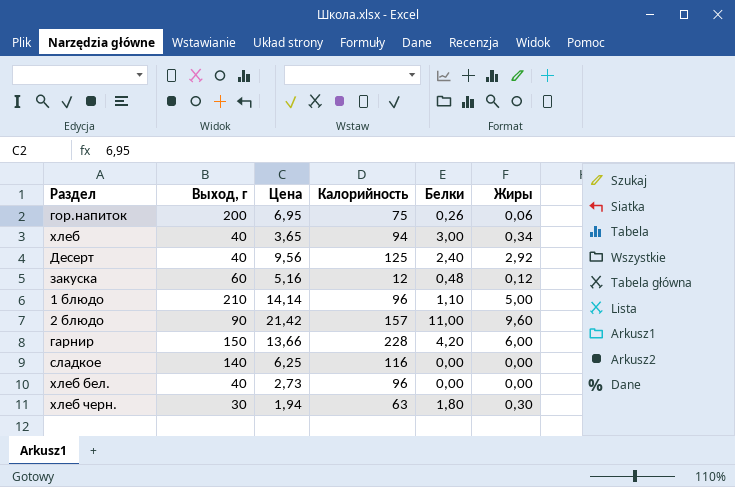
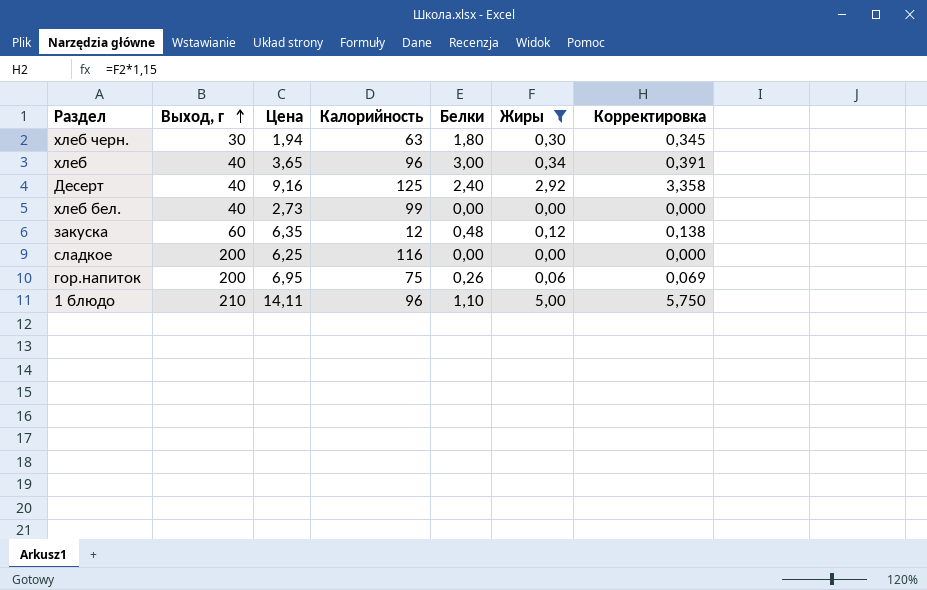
filter: none -> Жиры <= 5,00
row order: none -> Выход, г ascending
column Корректировка | formula: none -> [Жиры] * 1,15
хлеб | Калорийность: 94 -> 96
Десерт | Цена: 9,56 -> 9,16
хлеб бел. | Калорийность: 96 -> 99
закуска | Цена: 5,16 -> 6,35
сладкое | Выход, г: 140 -> 200
1 блюдо | Цена: 14,14 -> 14,11

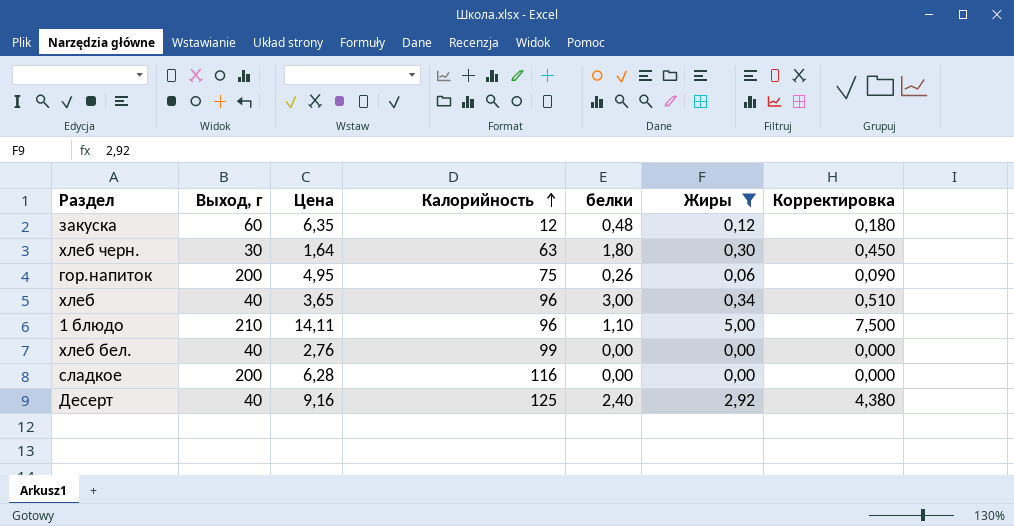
row order: Выход, г ascending -> Калорийность ascending
column name: Белки -> белки
column Корректировка | formula: [Жиры] * 1,15 -> [Жиры] * 1,5
хлеб черн. | Цена: 1,94 -> 1,64
гор.напиток | Цена: 6,95 -> 4,95
хлеб бел. | Цена: 2,73 -> 2,76
сладкое | Цена: 6,25 -> 6,28

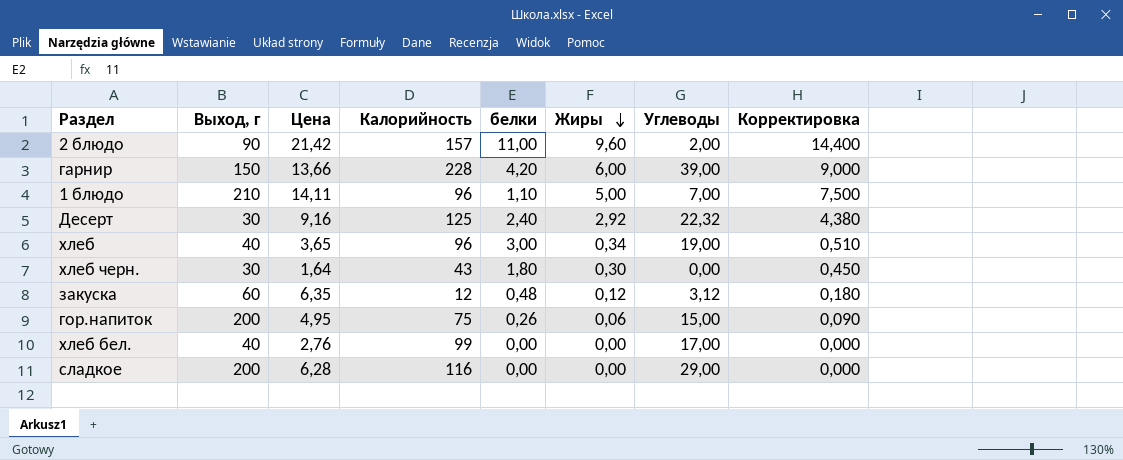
filter: Жиры <= 5,00 -> none
row order: Калорийность ascending -> Жиры descending
column Углеводы | position: none -> 7
Десерт | Выход, г: 40 -> 30
хлеб черн. | Калорийность: 63 -> 43

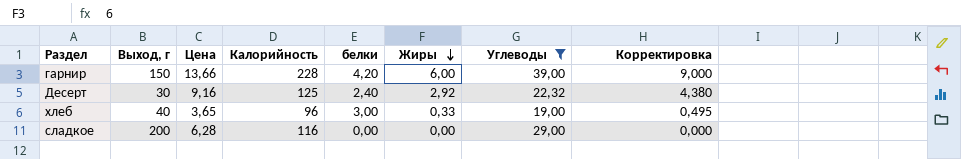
filter: none -> Углеводы >= 19,00
хлеб | Жиры: 0,34 -> 0,33
хлеб | Корректировка: 0,510 -> 0,495

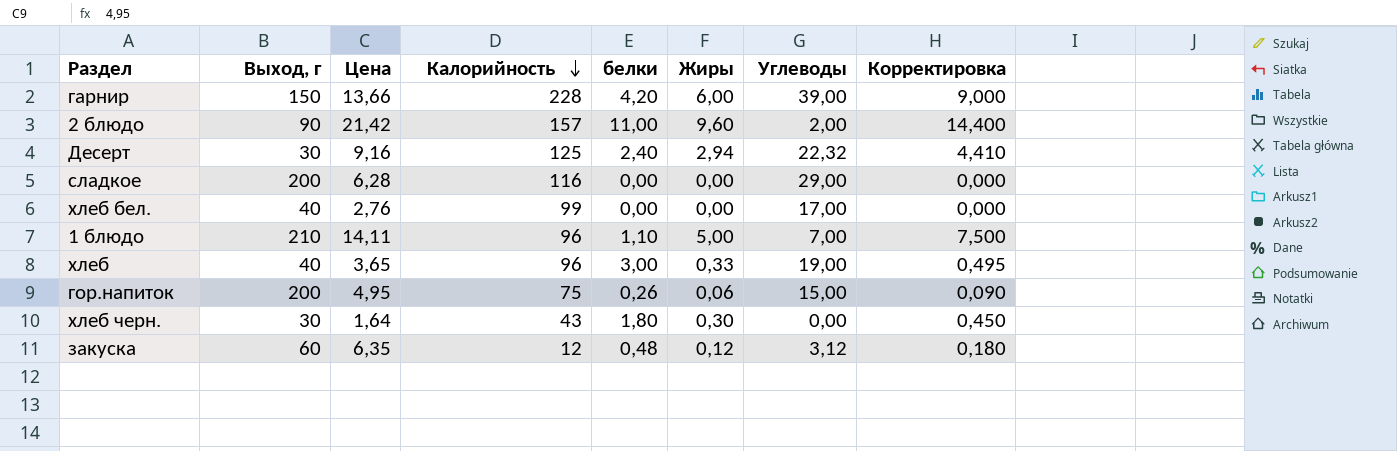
filter: Углеводы >= 19,00 -> none
row order: Жиры descending -> Калорийность descending
Десерт | Жиры: 2,92 -> 2,94
Десерт | Корректировка: 4,380 -> 4,410

